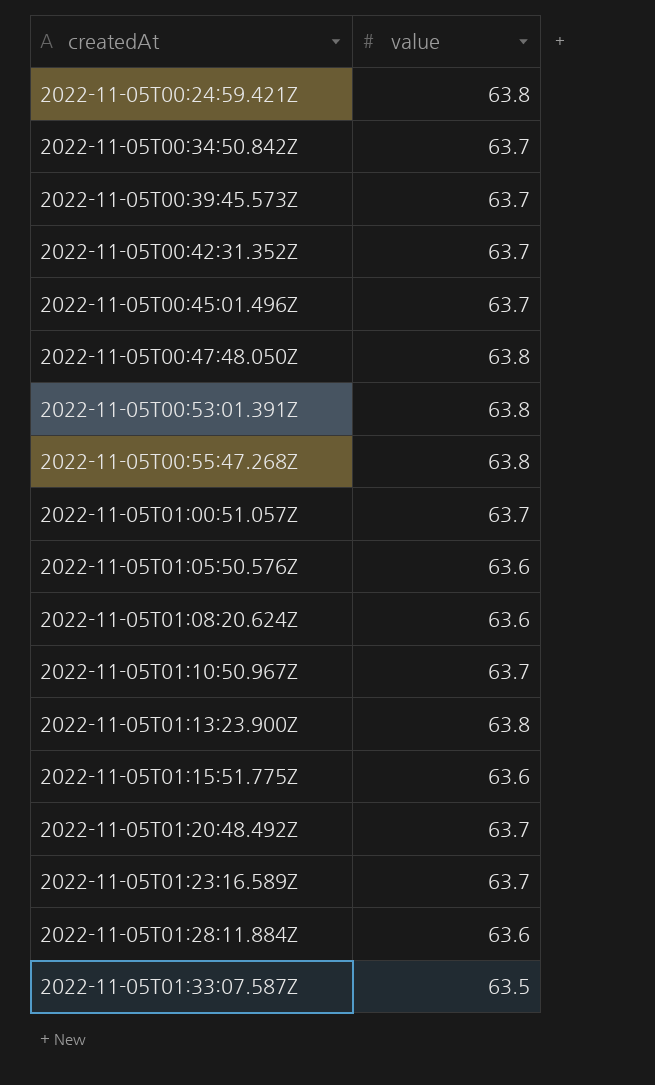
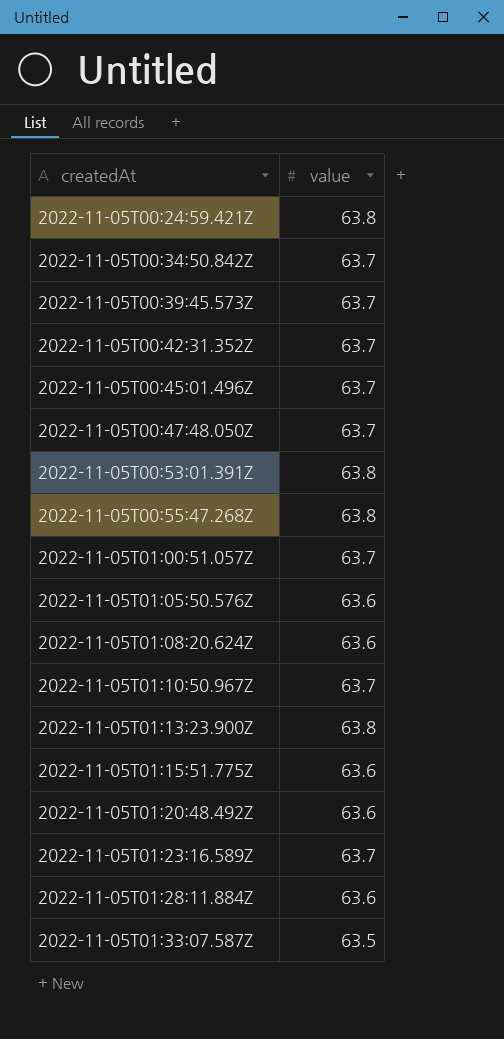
2022-11-05T00:47:48.050Z | value: 63.8 -> 63.7
2022-11-05T01:20:48.492Z | value: 63.7 -> 63.6

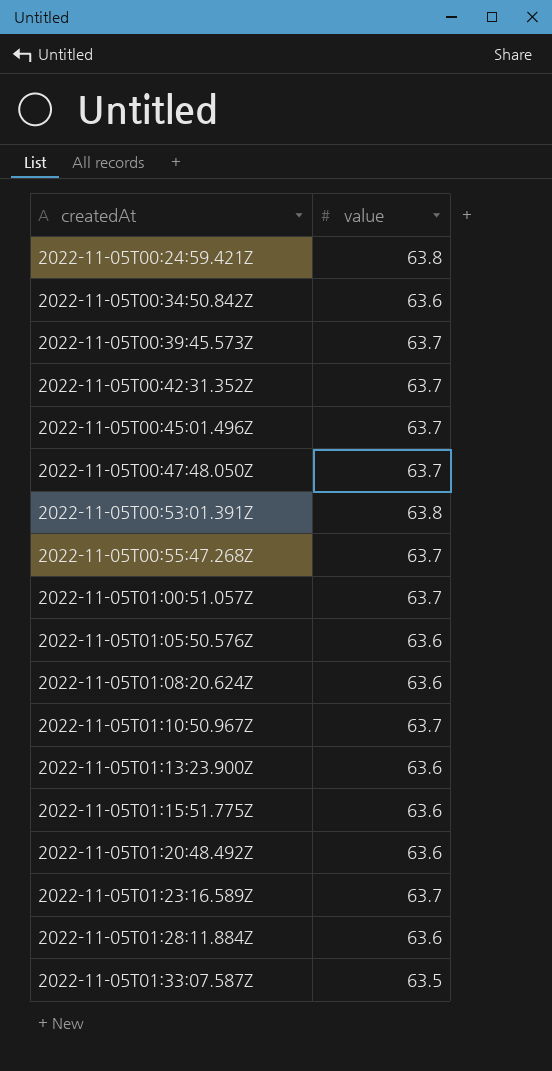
2022-11-05T00:34:50.842Z | value: 63.7 -> 63.6
2022-11-05T00:55:47.268Z | value: 63.8 -> 63.7
2022-11-05T01:13:23.900Z | value: 63.8 -> 63.6

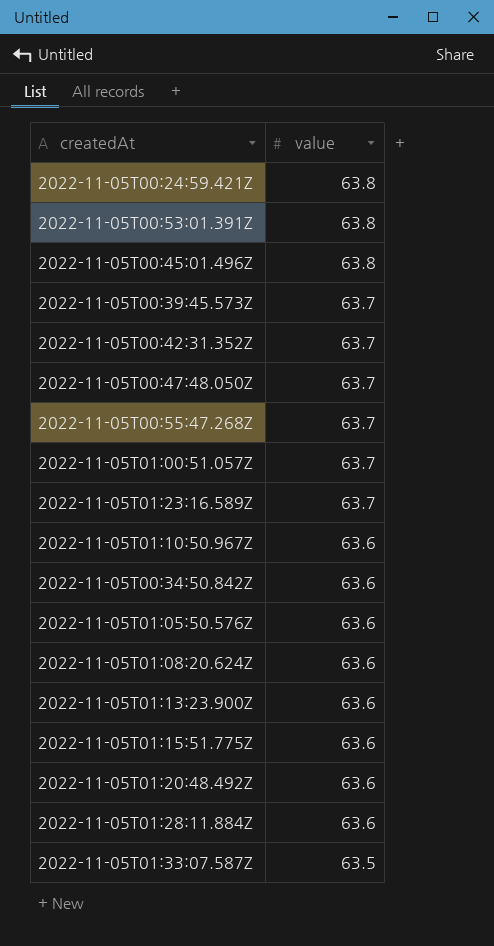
row order: createdAt ascending -> value descending
2022-11-05T00:45:01.496Z | value: 63.7 -> 63.8
2022-11-05T01:10:50.967Z | value: 63.7 -> 63.6

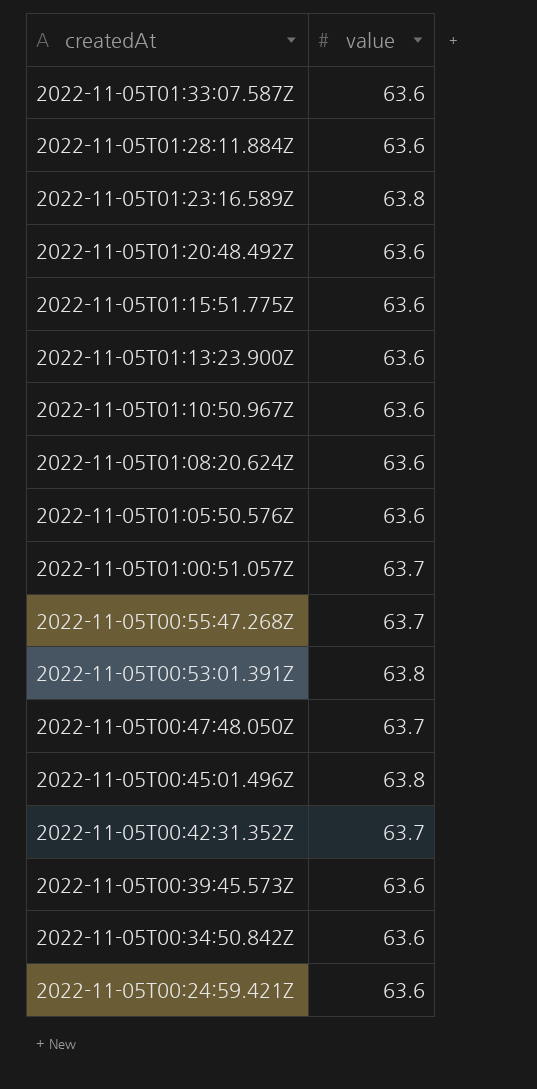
row order: value descending -> createdAt descending
2022-11-05T01:33:07.587Z | value: 63.5 -> 63.6
2022-11-05T01:23:16.589Z | value: 63.7 -> 63.8
2022-11-05T00:39:45.573Z | value: 63.7 -> 63.6
2022-11-05T00:24:59.421Z | value: 63.8 -> 63.6

